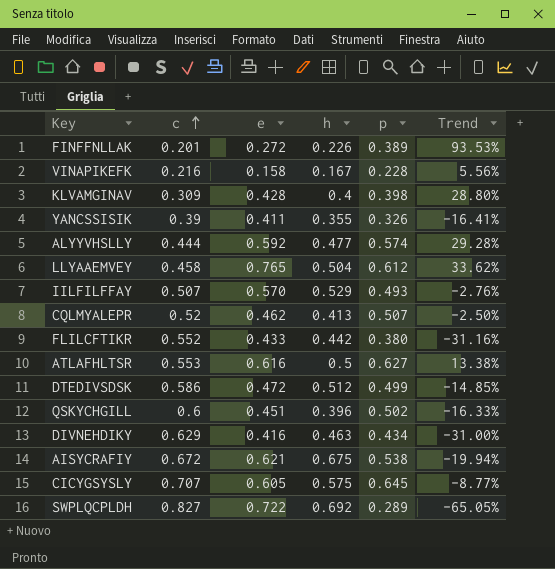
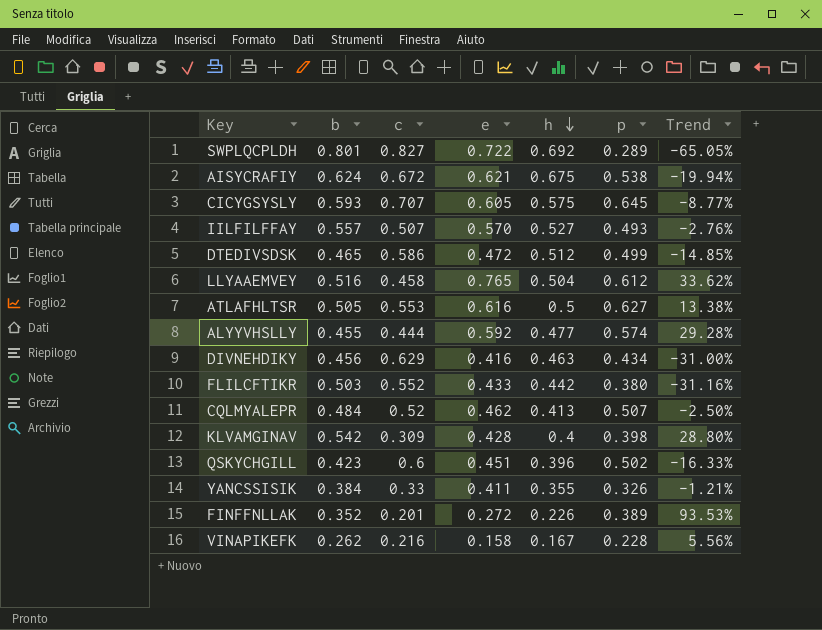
row order: c ascending -> h descending
column b | position: none -> 2
IILFILFFAY | h: 0.529 -> 0.527
YANCSSISIK | c: 0.39 -> 0.33
YANCSSISIK | Trend: -16.41% -> -1.21%

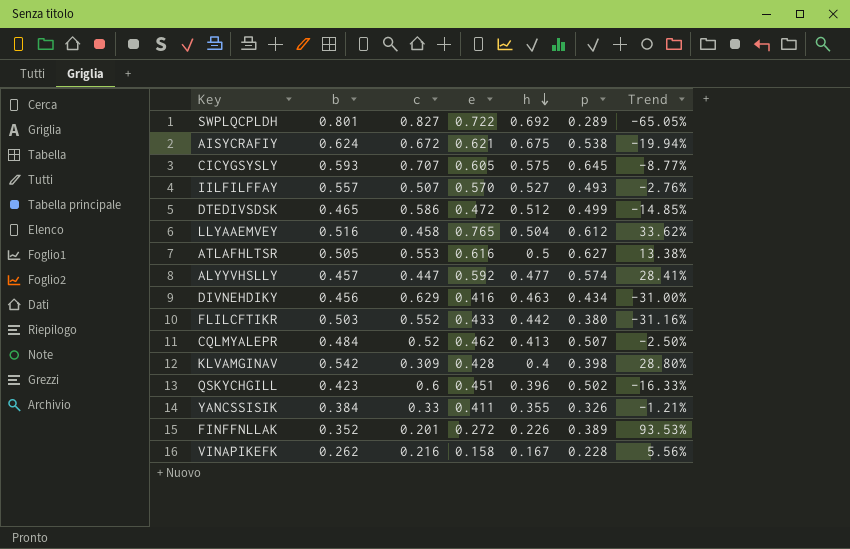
ALYYVHSLLY | b: 0.455 -> 0.457
ALYYVHSLLY | c: 0.444 -> 0.447
ALYYVHSLLY | Trend: 29.28% -> 28.41%

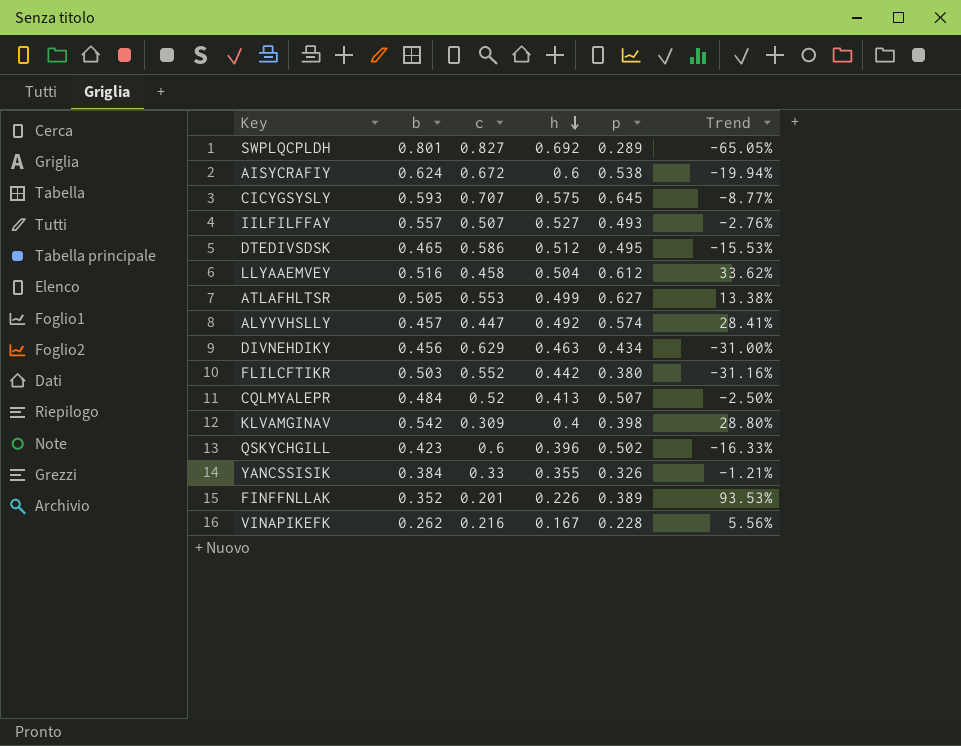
column e | position: 4 -> none
AISYCRAFIY | h: 0.675 -> 0.6
DTEDIVSDSK | p: 0.499 -> 0.495
DTEDIVSDSK | Trend: -14.85% -> -15.53%
ATLAFHLTSR | h: 0.5 -> 0.499
ALYYVHSLLY | h: 0.477 -> 0.492

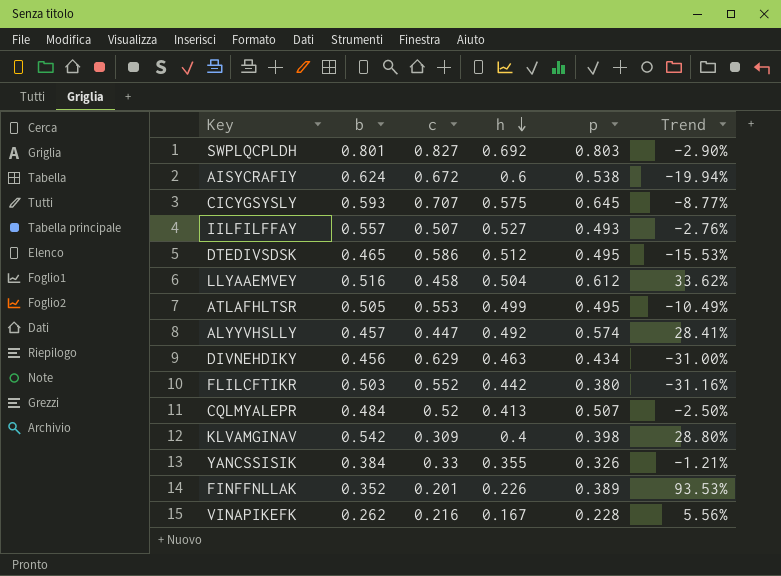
row QSKYCHGILL: 0.423 | 0.6 | 0.396 | 0.502 | -16.33% -> none
SWPLQCPLDH | p: 0.289 -> 0.803
SWPLQCPLDH | Trend: -65.05% -> -2.90%
ATLAFHLTSR | p: 0.627 -> 0.495
ATLAFHLTSR | Trend: 13.38% -> -10.49%

